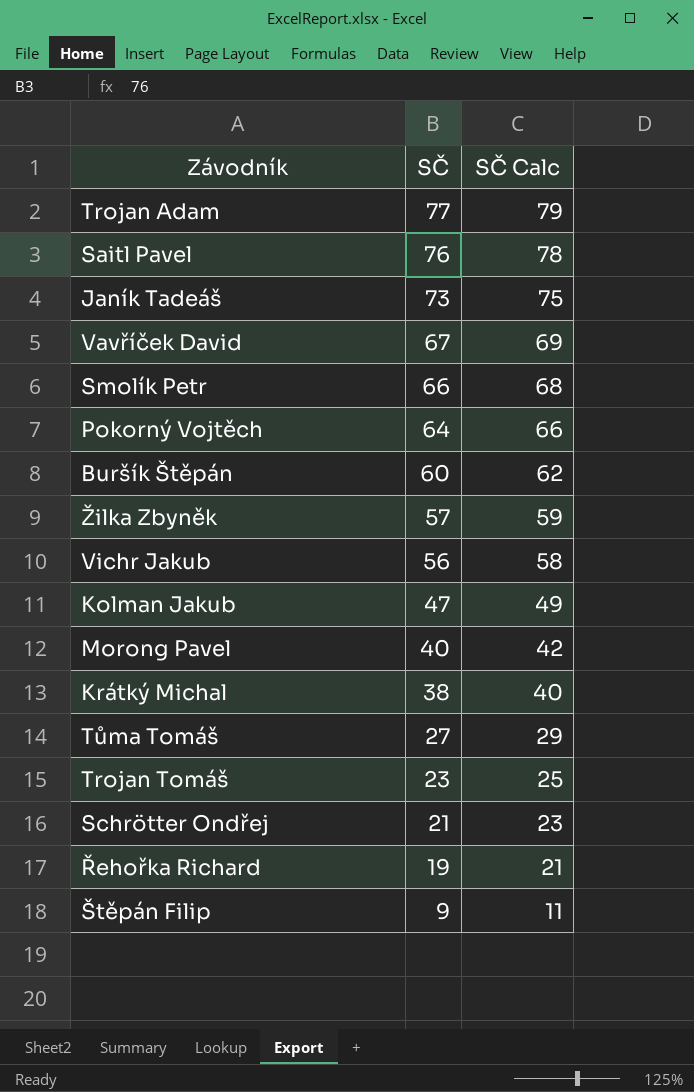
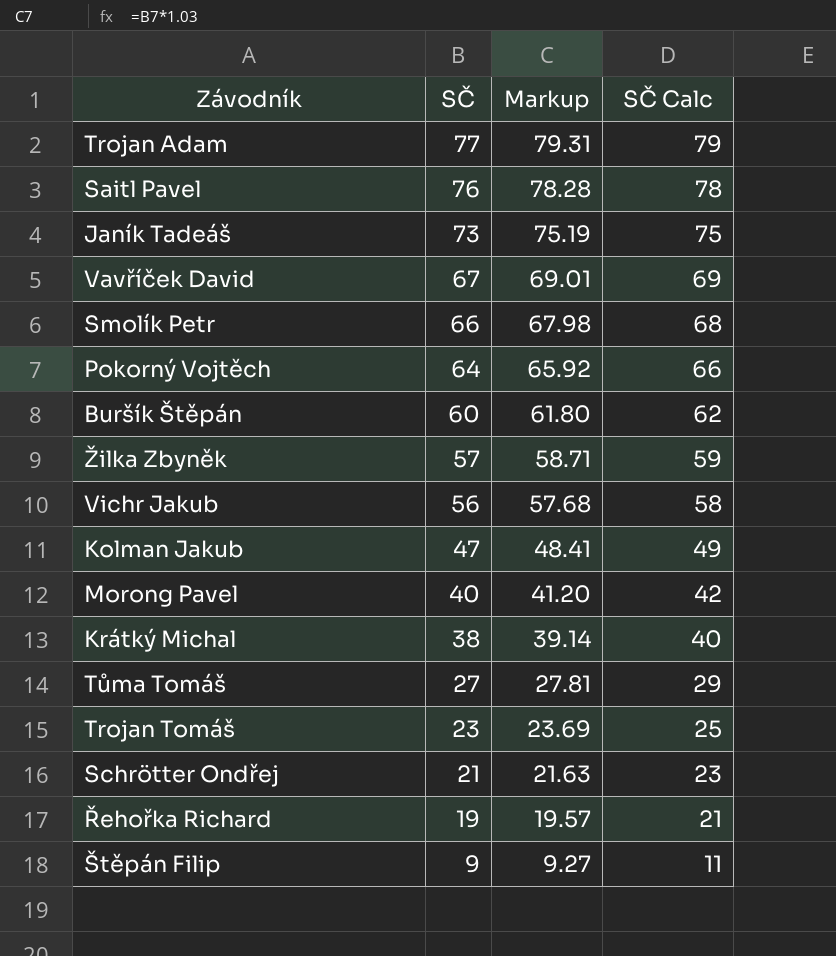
column Markup | formula: none -> [SČ] * 1.03

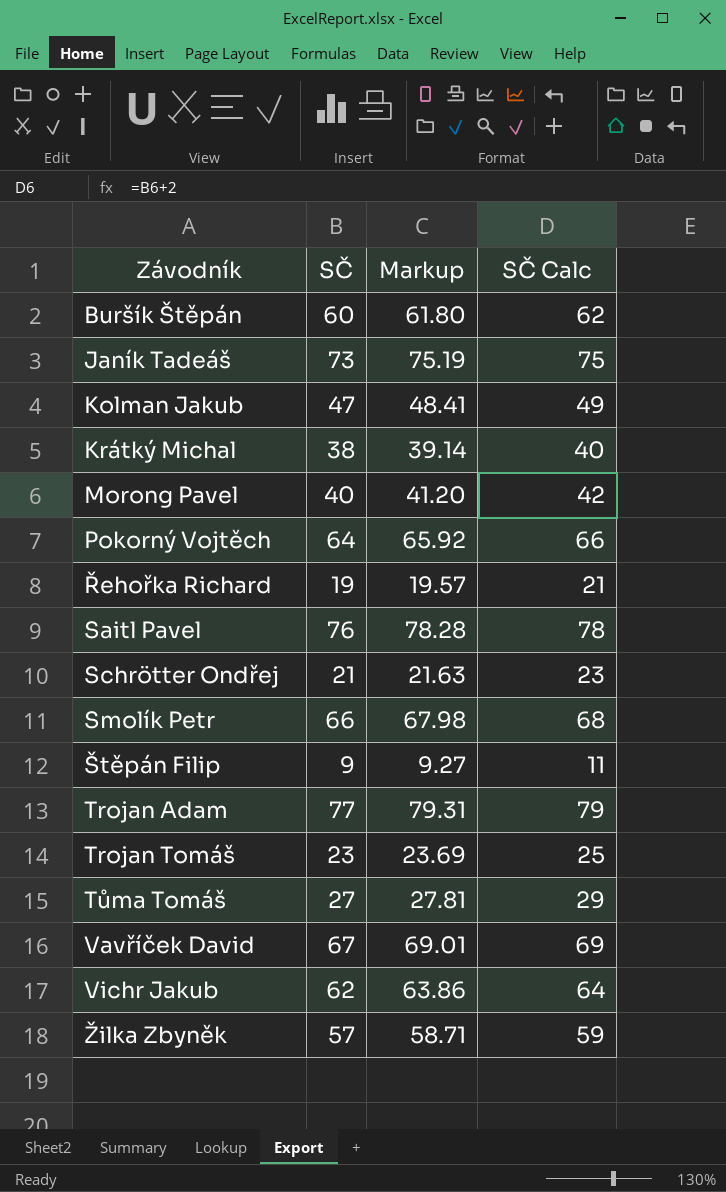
row order: SČ descending -> Závodník ascending
Vichr Jakub | SČ: 56 -> 62
Vichr Jakub | Markup: 57.68 -> 63.86
Vichr Jakub | SČ Calc: 58 -> 64

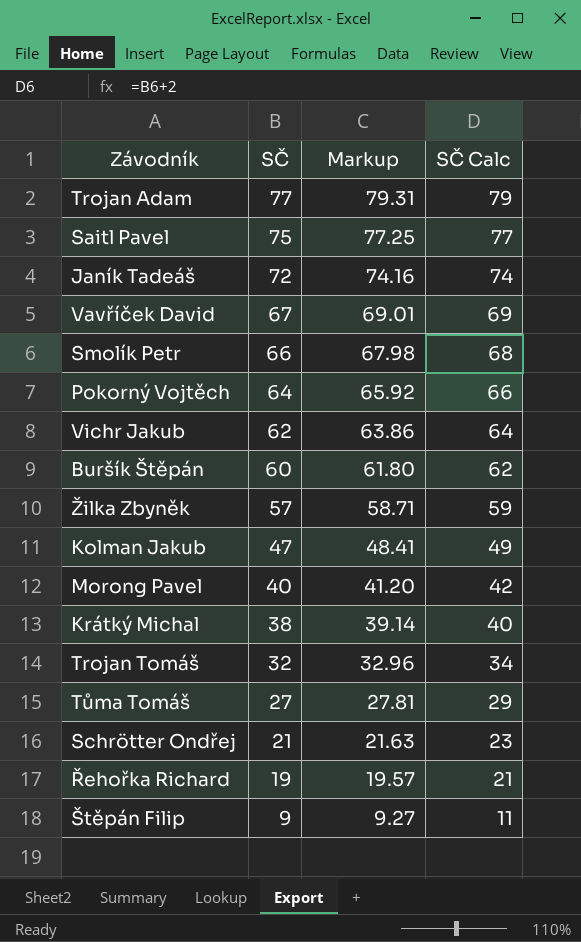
row order: Závodník ascending -> SČ descending
Saitl Pavel | SČ: 76 -> 75
Saitl Pavel | Markup: 78.28 -> 77.25
Saitl Pavel | SČ Calc: 78 -> 77
Janík Tadeáš | SČ: 73 -> 72
Janík Tadeáš | Markup: 75.19 -> 74.16
Janík Tadeáš | SČ Calc: 75 -> 74
Trojan Tomáš | SČ: 23 -> 32
Trojan Tomáš | Markup: 23.69 -> 32.96
Trojan Tomáš | SČ Calc: 25 -> 34

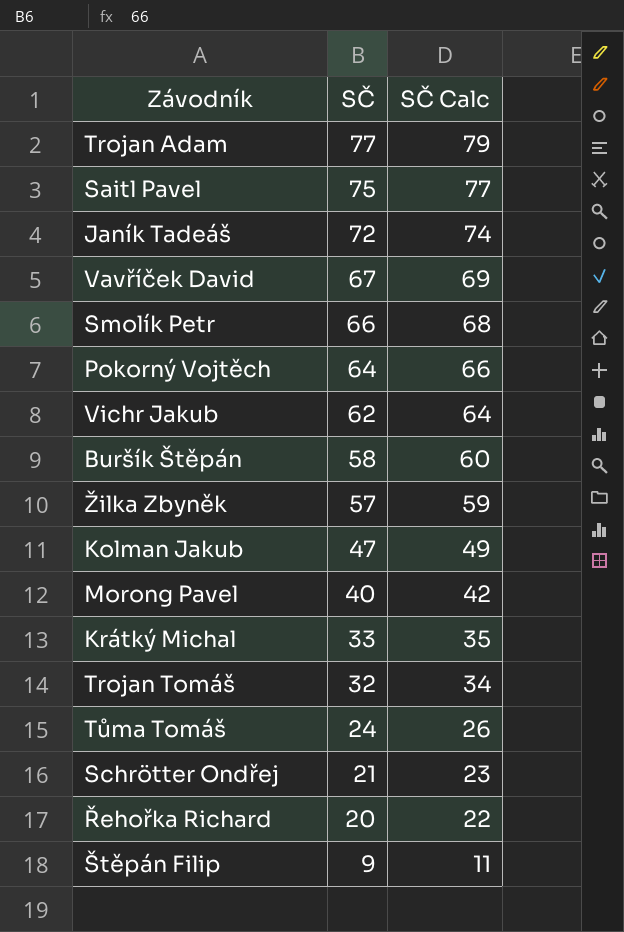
column Markup | formula: [SČ] * 1.03 -> none
Buršík Štěpán | SČ: 60 -> 58
Buršík Štěpán | SČ Calc: 62 -> 60
Krátký Michal | SČ: 38 -> 33
Krátký Michal | SČ Calc: 40 -> 35
Tůma Tomáš | SČ: 27 -> 24
Tůma Tomáš | SČ Calc: 29 -> 26
Řehořka Richard | SČ: 19 -> 20
Řehořka Richard | SČ Calc: 21 -> 22

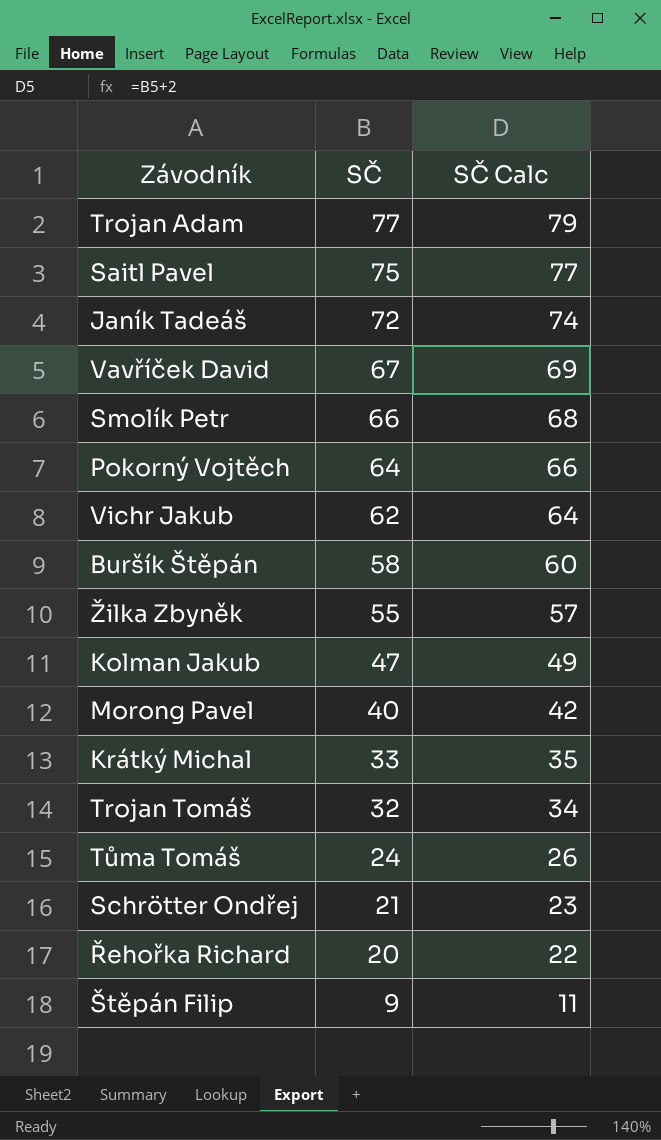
Žilka Zbyněk | SČ: 57 -> 55
Žilka Zbyněk | SČ Calc: 59 -> 57

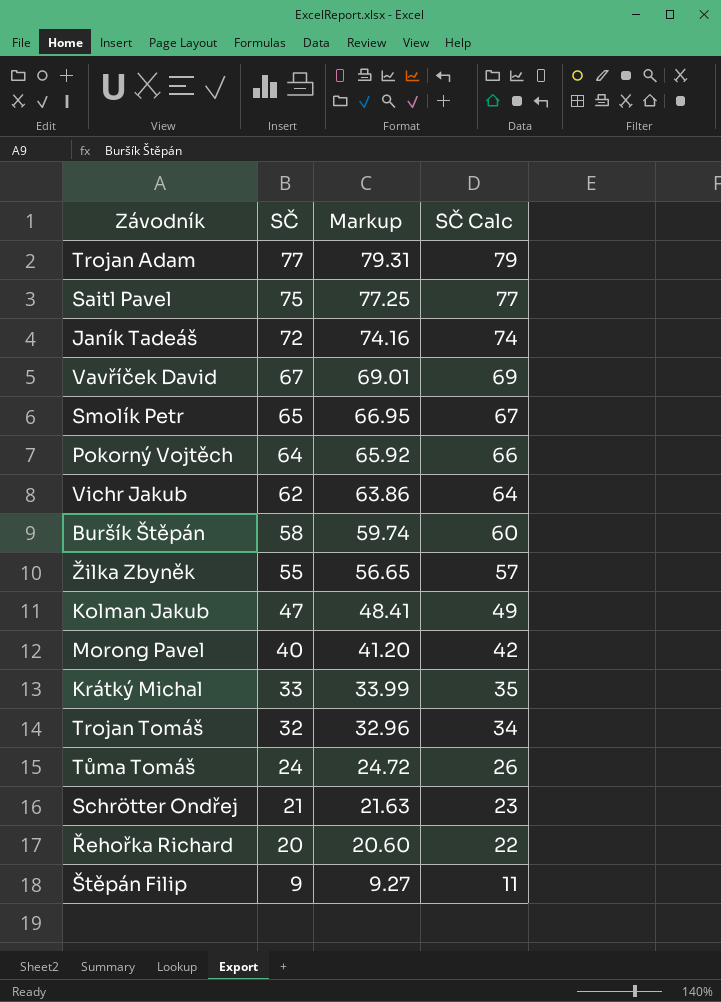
column Markup | formula: none -> [SČ] * 1.03
Smolík Petr | SČ: 66 -> 65
Smolík Petr | SČ Calc: 68 -> 67

